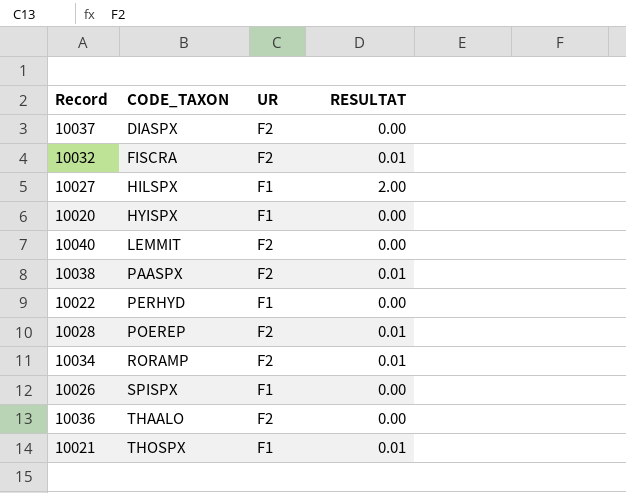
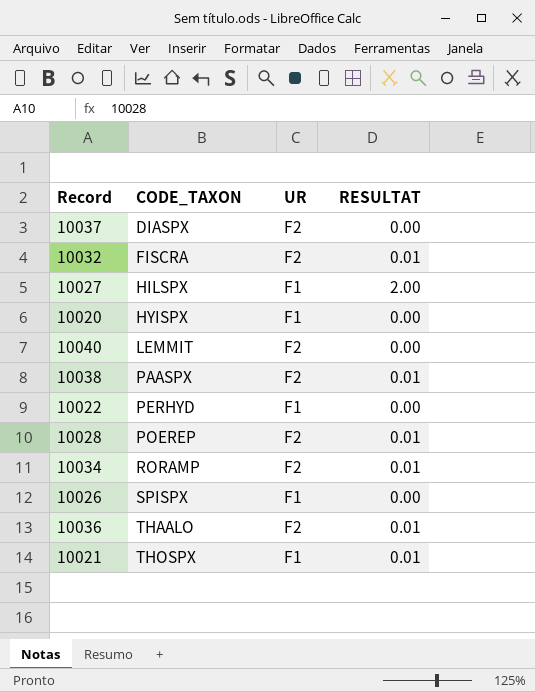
10036 | RESULTAT: 0.00 -> 0.01

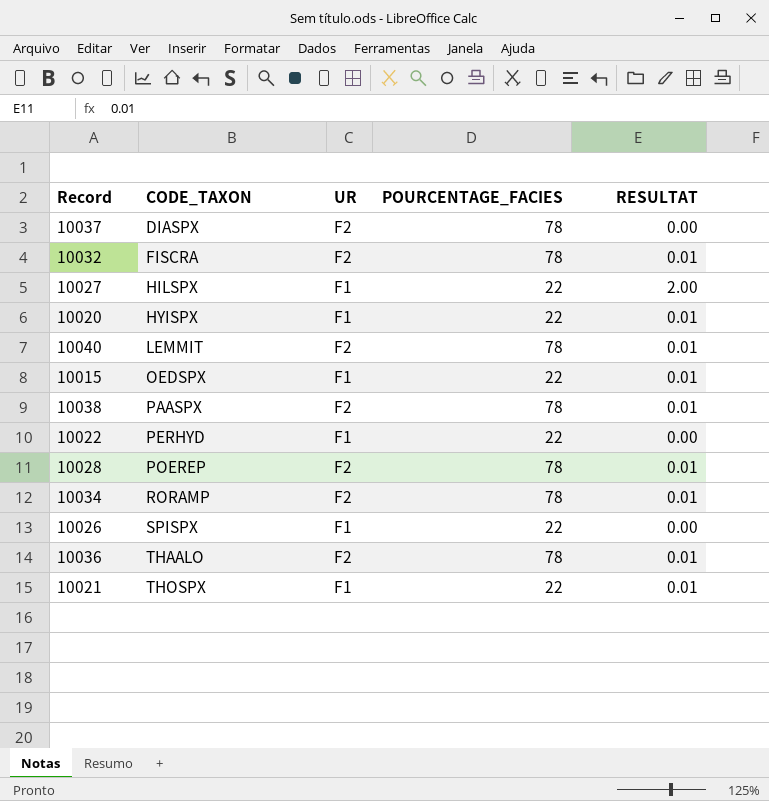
column POURCENTAGE_FACIES | position: none -> 4
10020 | RESULTAT: 0.00 -> 0.01
10040 | RESULTAT: 0.00 -> 0.01
row 10015: none -> OEDSPX | F1 | 22 | 0.01

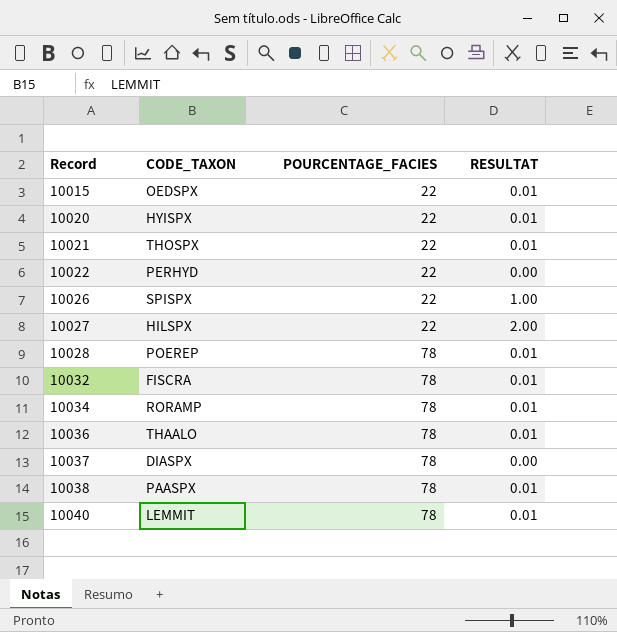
row order: CODE_TAXON ascending -> Record ascending
column UR | position: 3 -> none
10026 | RESULTAT: 0.00 -> 1.00

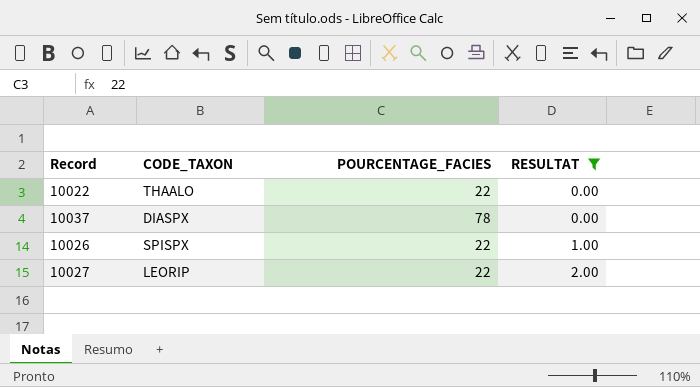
filter: none -> RESULTAT != 0.01
row order: Record ascending -> RESULTAT ascending
10022 | CODE_TAXON: PERHYD -> THAALO
10027 | CODE_TAXON: HILSPX -> LEORIP

